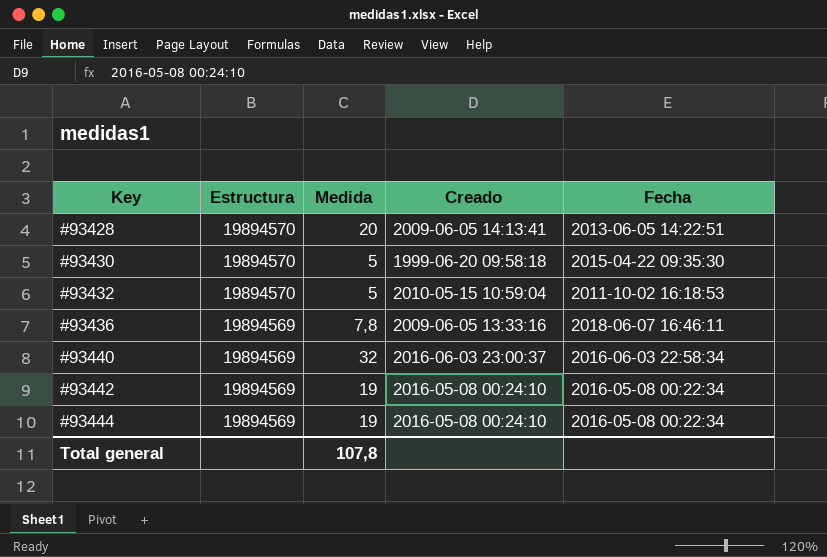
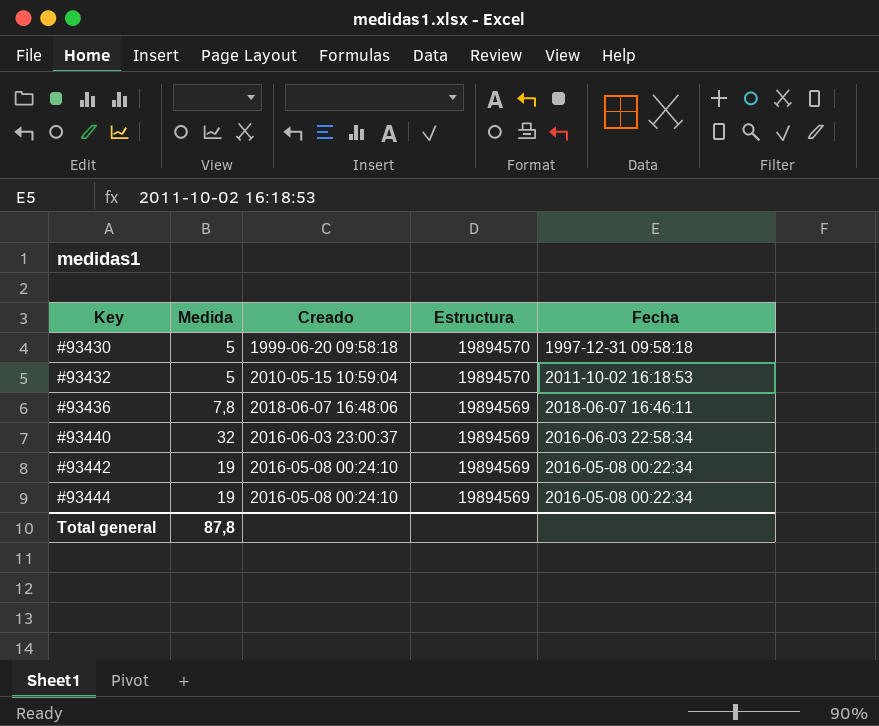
column Estructura | position: 2 -> 4
row #93428: 19894570 | 20 | 2009-06-05 14:13:41 | 2013-06-05 14:22:51 -> none
#93430 | Fecha: 2015-04-22 09:35:30 -> 1997-12-31 09:58:18
#93436 | Creado: 2009-06-05 13:33:16 -> 2018-06-07 16:48:06
Total general | Medida: 107,8 -> 87,8

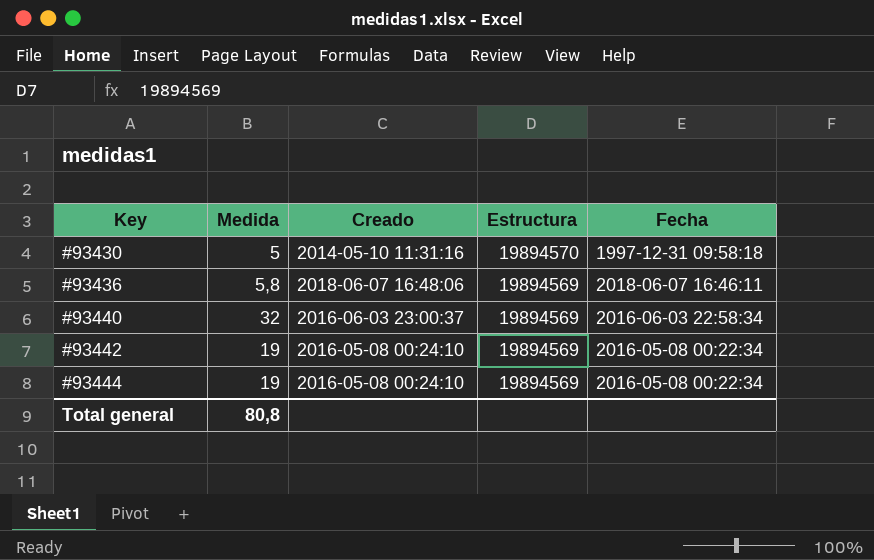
row #93432: 5 | 2010-05-15 10:59:04 | 19894570 | 2011-10-02 16:18:53 -> none
#93430 | Creado: 1999-06-20 09:58:18 -> 2014-05-10 11:31:16
#93436 | Medida: 7,8 -> 5,8
Total general | Medida: 87,8 -> 80,8

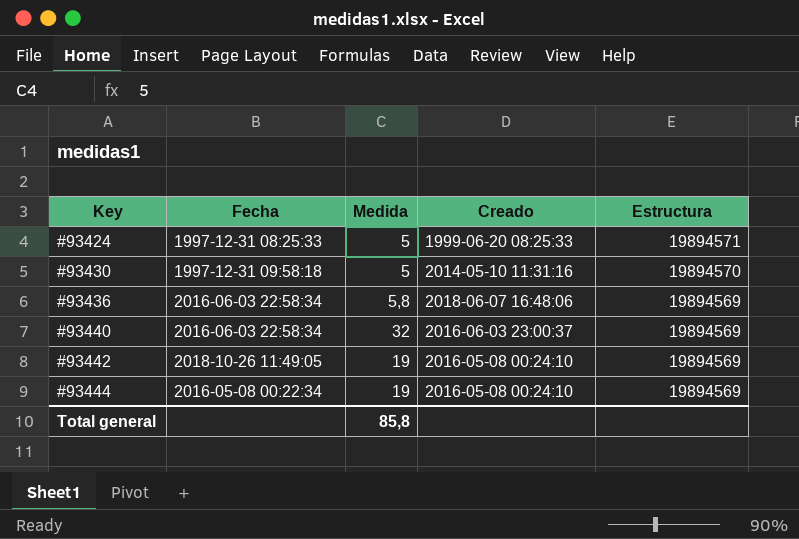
column Fecha | position: 5 -> 2
row #93424: none -> 1997-12-31 08:25:33 | 5 | 1999-06-20 08:25:33 | 19894571
#93436 | Fecha: 2018-06-07 16:46:11 -> 2016-06-03 22:58:34
#93442 | Fecha: 2016-05-08 00:22:34 -> 2018-10-26 11:49:05
Total general | Medida: 80,8 -> 85,8

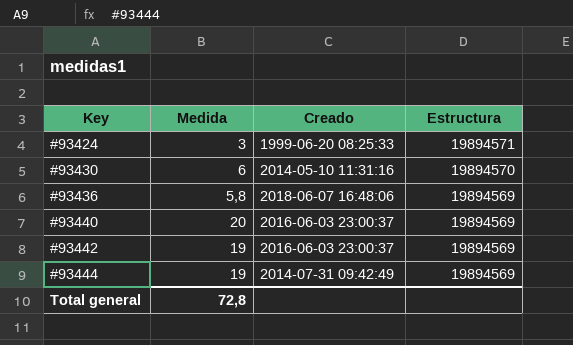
column Fecha | position: 2 -> none
#93424 | Medida: 5 -> 3
#93430 | Medida: 5 -> 6
#93440 | Medida: 32 -> 20
#93442 | Creado: 2016-05-08 00:24:10 -> 2016-06-03 23:00:37
#93444 | Creado: 2016-05-08 00:24:10 -> 2014-07-31 09:42:49
Total general | Medida: 85,8 -> 72,8

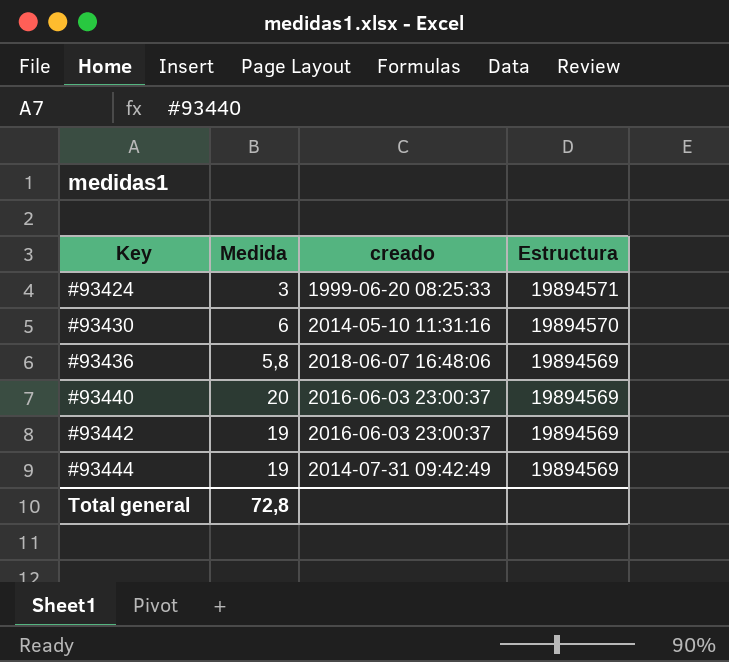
column name: Creado -> creado

